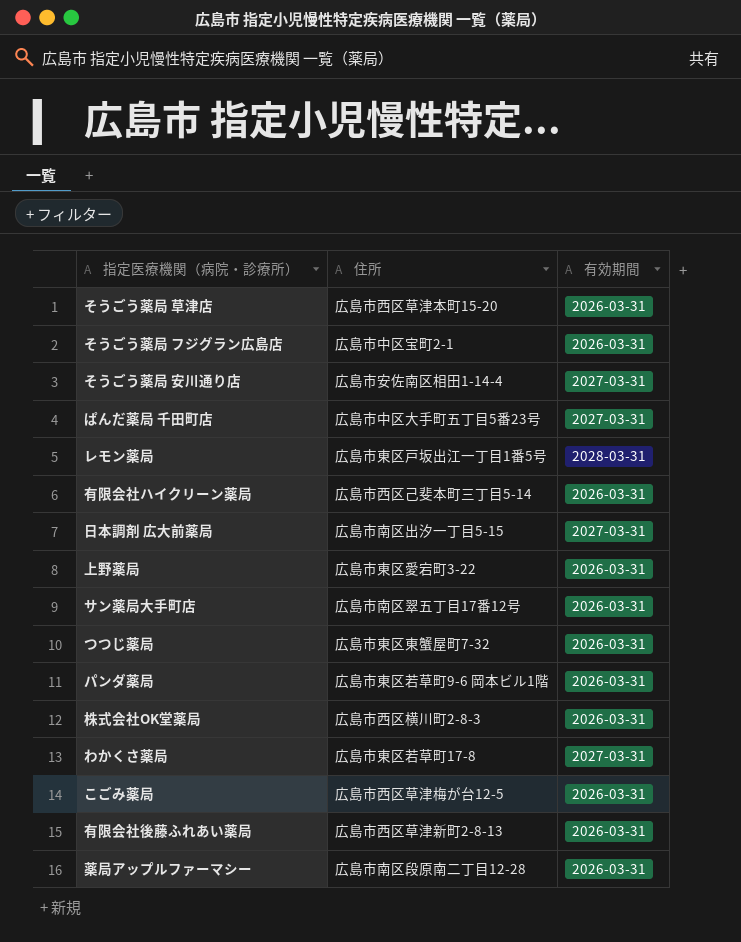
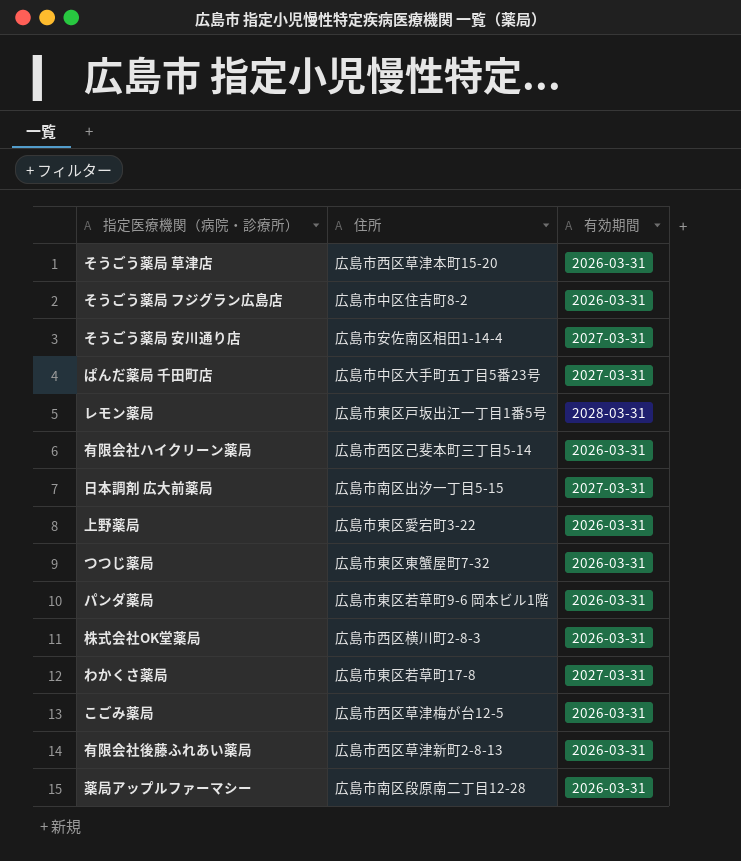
row サン薬局大手町店: 広島市南区翠五丁目17番12号 | 2026-03-31 -> none
そうごう薬局 フジグラン広島店 | 住所: 広島市中区宝町2-1 -> 広島市中区住吉町8-2

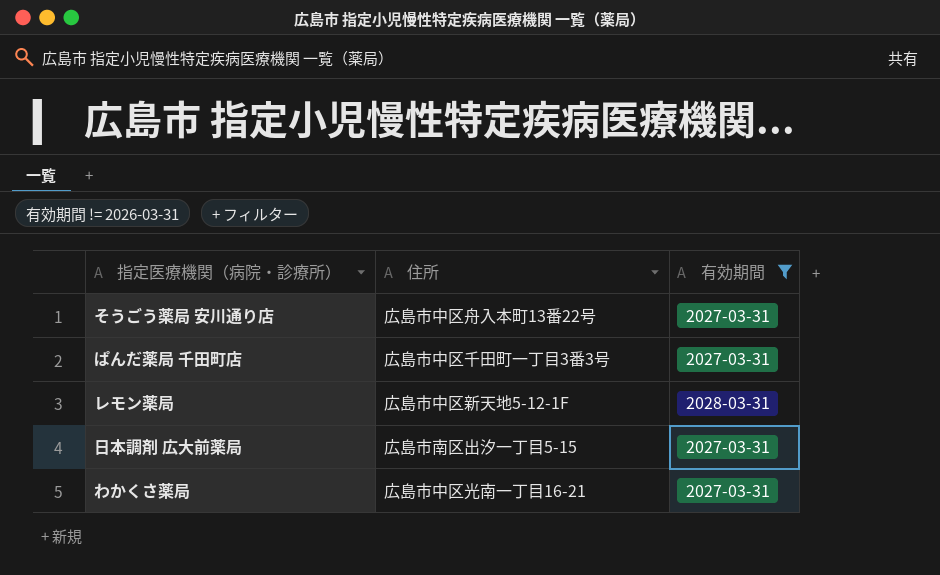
filter: none -> 有効期間 != 2026-03-31
そうごう薬局 安川通り店 | 住所: 広島市安佐南区相田1-14-4 -> 広島市中区舟入本町13番22号
ぱんだ薬局 千田町店 | 住所: 広島市中区大手町五丁目5番23号 -> 広島市中区千田町一丁目3番3号
レモン薬局 | 住所: 広島市東区戸坂出江一丁目1番5号 -> 広島市中区新天地5-12-1F
わかくさ薬局 | 住所: 広島市東区若草町17-8 -> 広島市中区光南一丁目16-21

